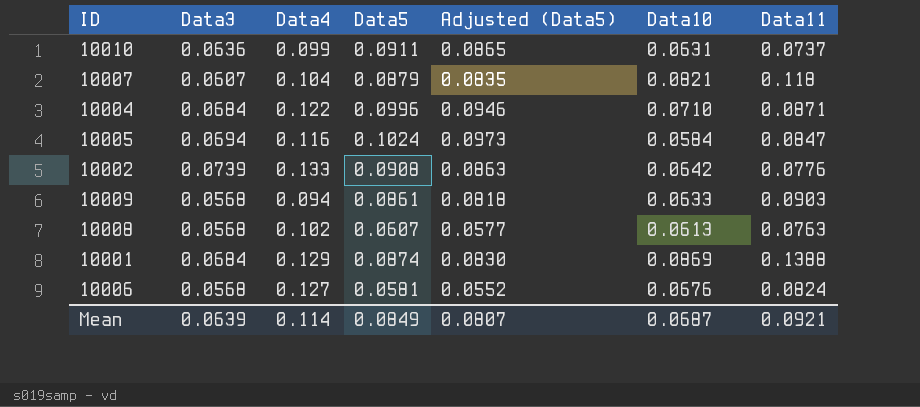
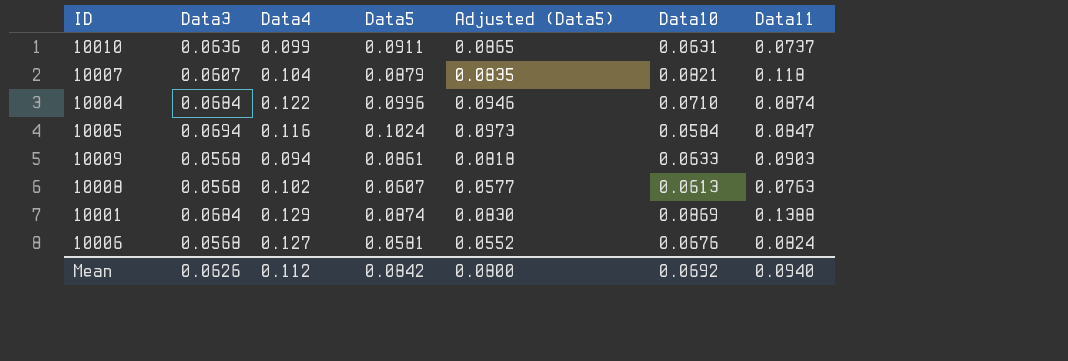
row 10002: 0.0739 | 0.133 | 0.0908 | 0.0863 | 0.0642 | 0.0776 -> none
10004 | Data11: 0.0871 -> 0.0874
Mean | Data3: 0.0639 -> 0.0626
Mean | Data4: 0.114 -> 0.112
Mean | Data5: 0.0849 -> 0.0842
Mean | Adjusted (Data5): 0.0807 -> 0.0800
Mean | Data10: 0.0687 -> 0.0692
Mean | Data11: 0.0921 -> 0.0940

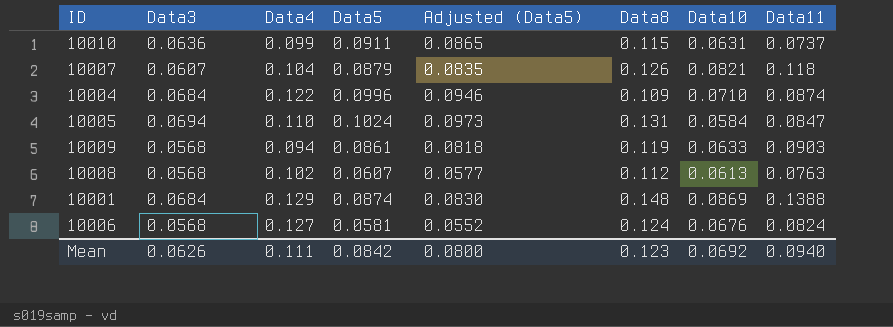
column Data8 | position: none -> 6
10005 | Data4: 0.116 -> 0.110
Mean | Data4: 0.112 -> 0.111

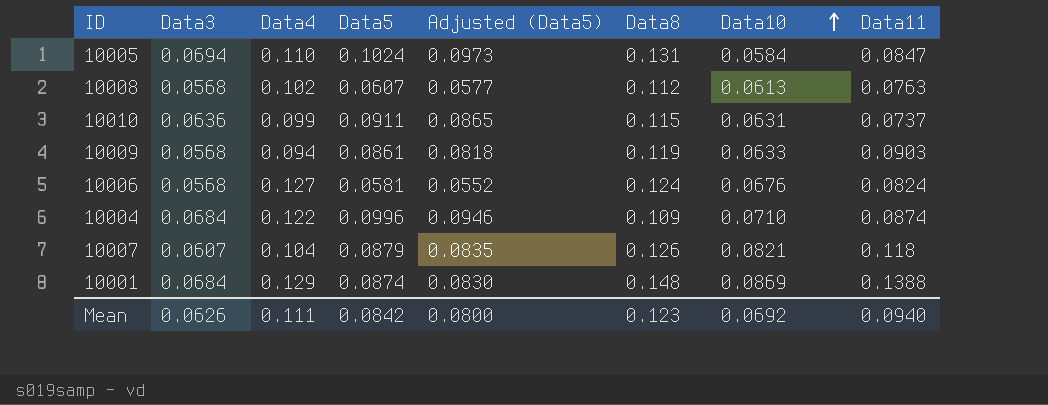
row order: none -> Data10 ascending

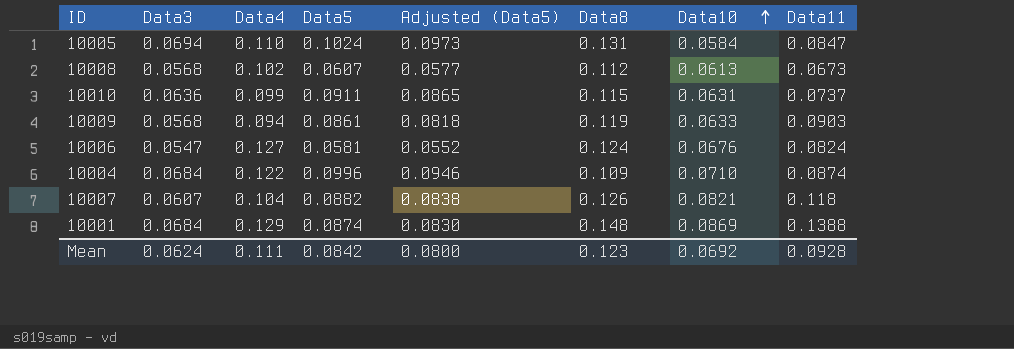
10008 | Data11: 0.0763 -> 0.0673
10006 | Data3: 0.0568 -> 0.0547
10007 | Data5: 0.0879 -> 0.0882
10007 | Adjusted (Data5): 0.0835 -> 0.0838
Mean | Data3: 0.0626 -> 0.0624
Mean | Data11: 0.0940 -> 0.0928

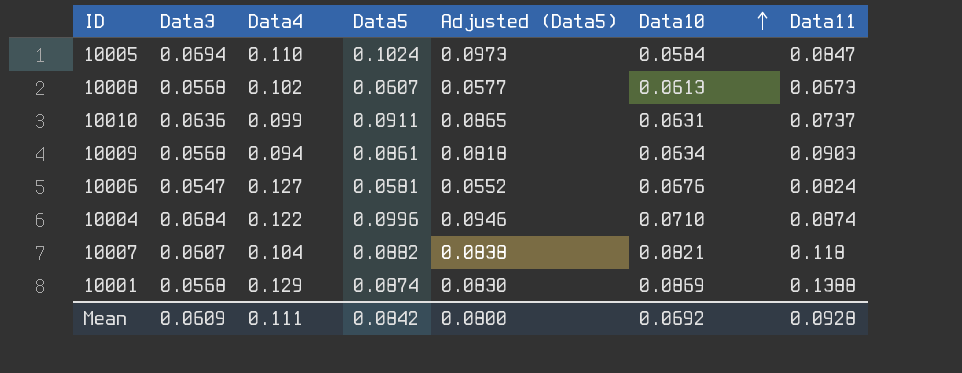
column Data8 | position: 6 -> none
10009 | Data10: 0.0633 -> 0.0634
10001 | Data3: 0.0684 -> 0.0568
Mean | Data3: 0.0624 -> 0.0609

